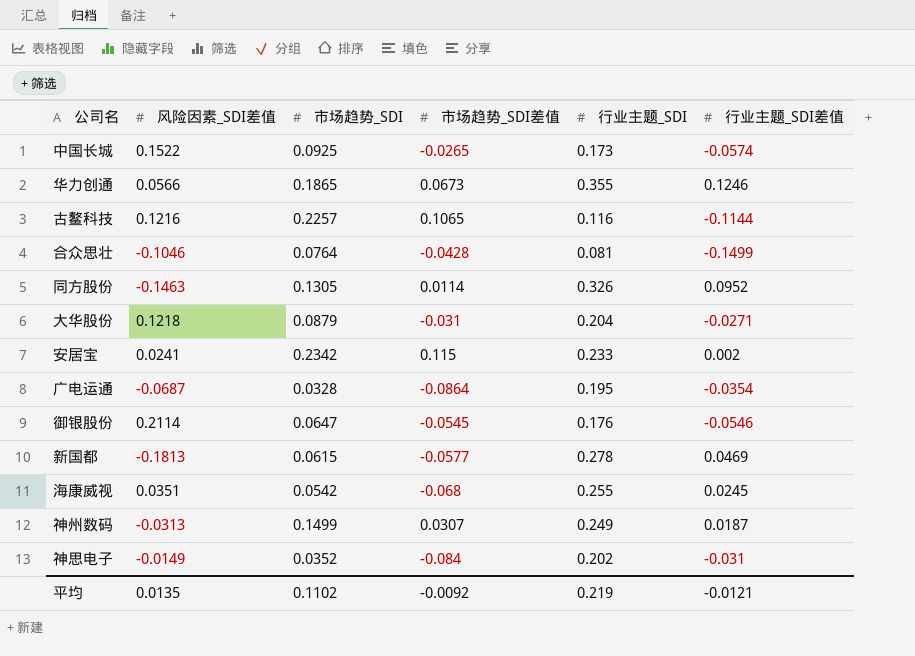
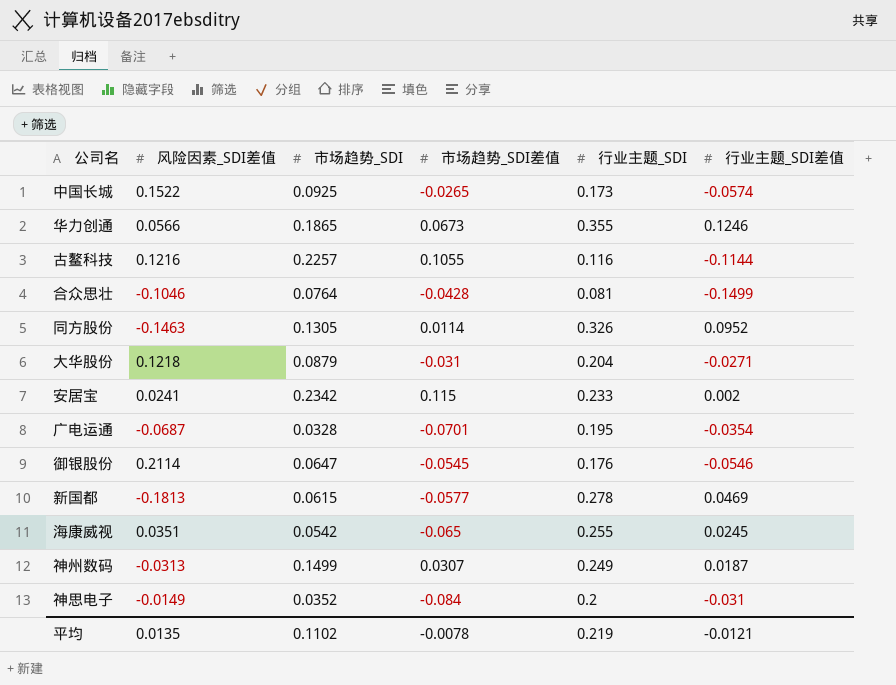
古鳌科技 | 市场趋势_SDI差值: 0.1065 -> 0.1055
广电运通 | 市场趋势_SDI差值: -0.0864 -> -0.0701
海康威视 | 市场趋势_SDI差值: -0.068 -> -0.065
神思电子 | 行业主题_SDI: 0.202 -> 0.2
平均 | 市场趋势_SDI差值: -0.0092 -> -0.0078

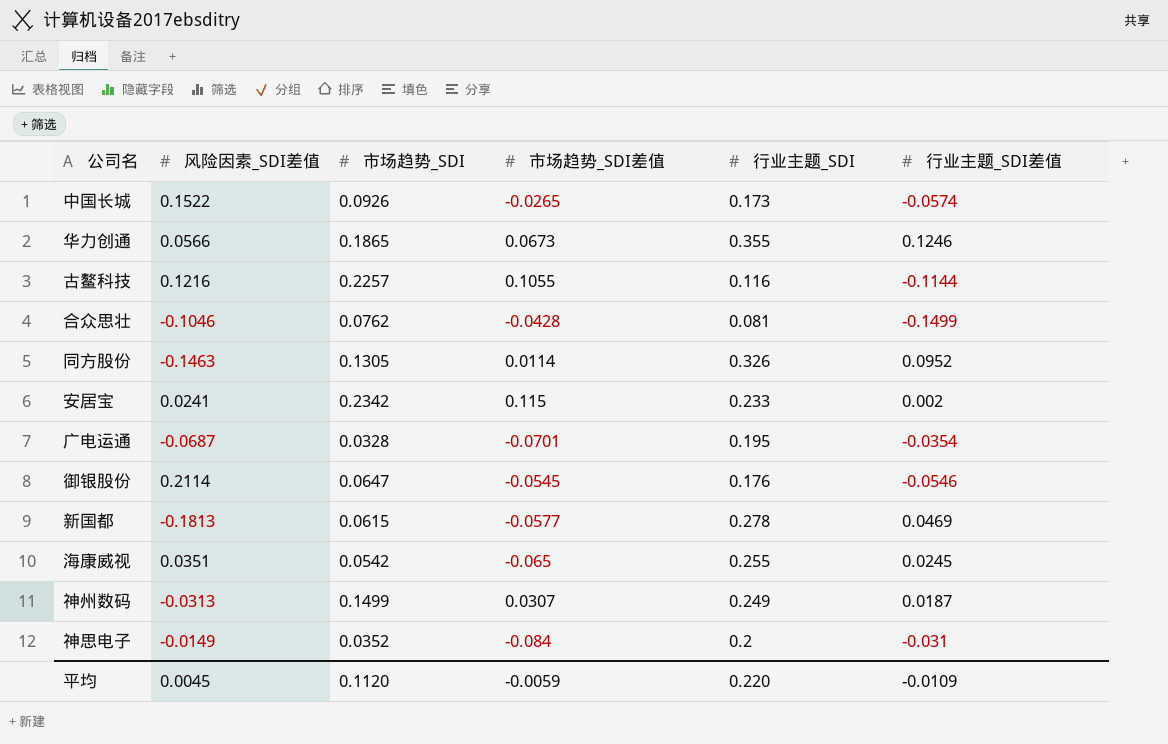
row 大华股份: 0.1218 | 0.0879 | -0.031 | 0.204 | -0.0271 -> none
中国长城 | 市场趋势_SDI: 0.0925 -> 0.0926
合众思壮 | 市场趋势_SDI: 0.0764 -> 0.0762
平均 | 风险因素_SDI差值: 0.0135 -> 0.0045
平均 | 市场趋势_SDI: 0.1102 -> 0.1120
平均 | 市场趋势_SDI差值: -0.0078 -> -0.0059
平均 | 行业主题_SDI: 0.219 -> 0.220
平均 | 行业主题_SDI差值: -0.0121 -> -0.0109

